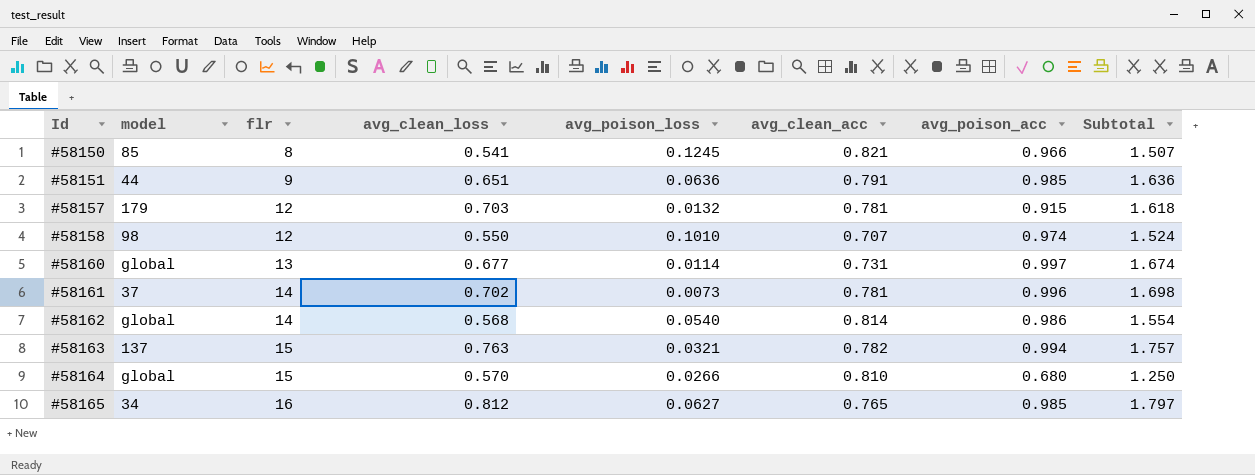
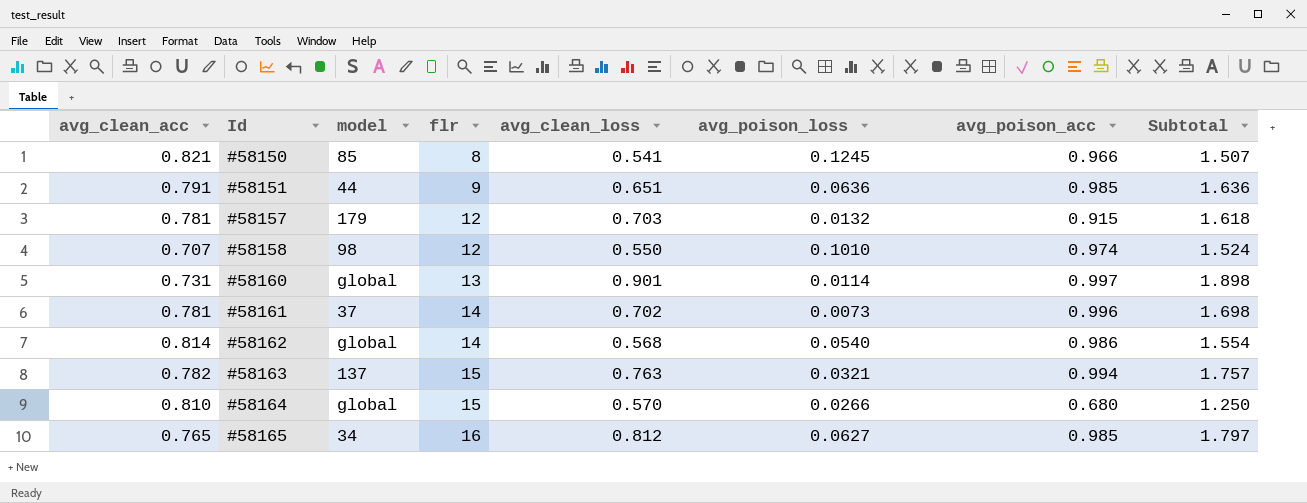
column avg_clean_acc | position: 6 -> 1
#58160 | avg_clean_loss: 0.677 -> 0.901
#58160 | Subtotal: 1.674 -> 1.898

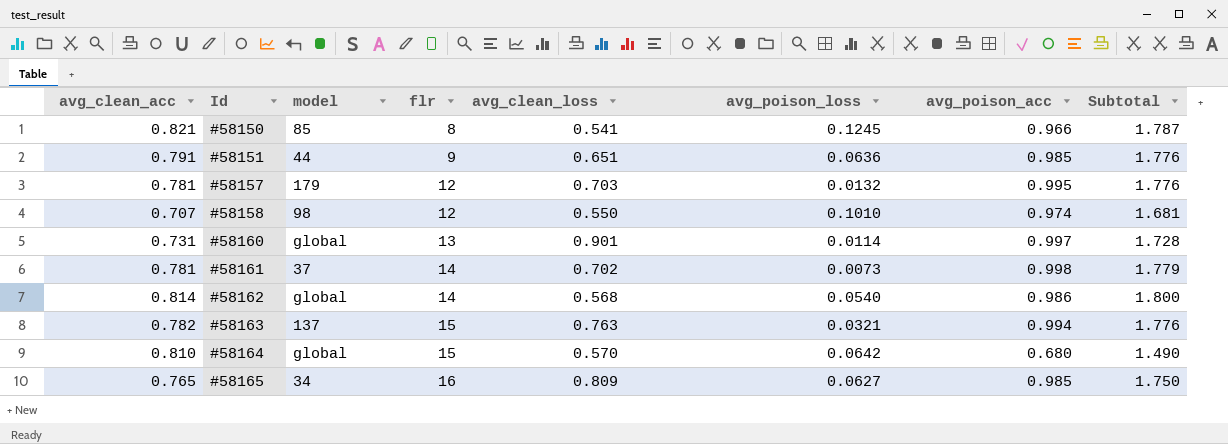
column Subtotal | formula: [avg_clean_loss] + [avg_poison_acc] -> [avg_clean_acc] + [avg_poison_acc]
#58157 | avg_poison_acc: 0.915 -> 0.995
#58161 | avg_poison_acc: 0.996 -> 0.998
#58164 | avg_poison_loss: 0.0266 -> 0.0642
#58165 | avg_clean_loss: 0.812 -> 0.809

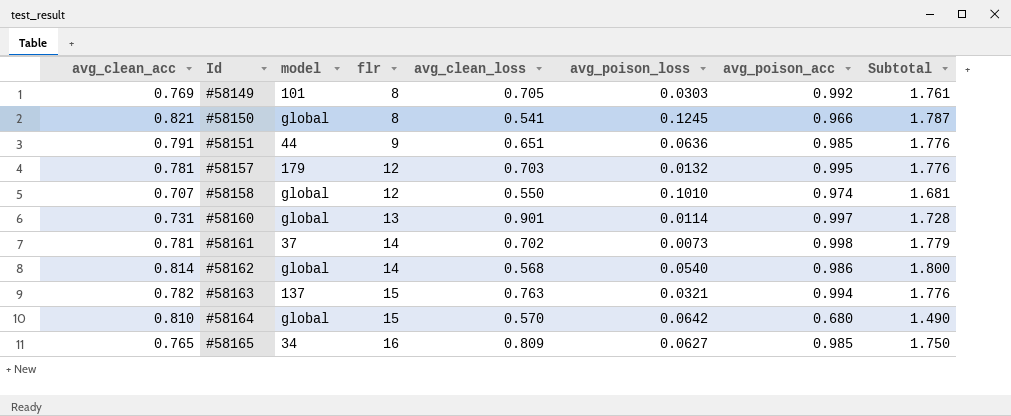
row #58149: none -> 0.769 | 101 | 8 | 0.705 | 0.0303 | 0.992 | 1.761
#58150 | model: 85 -> global
#58158 | model: 98 -> global

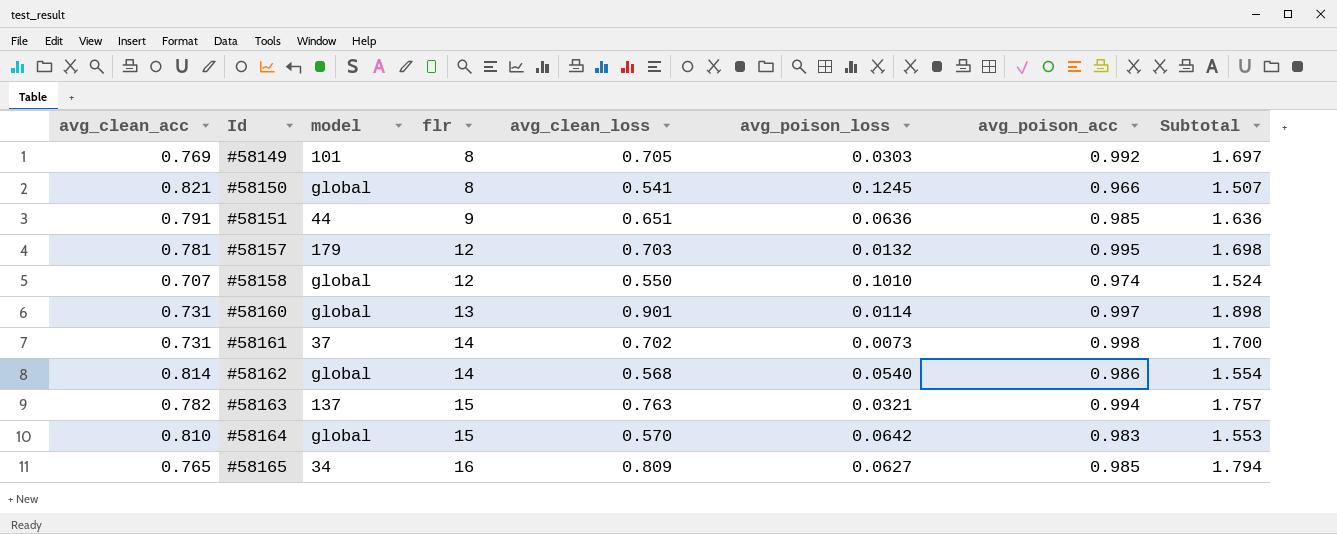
column Subtotal | formula: [avg_clean_acc] + [avg_poison_acc] -> [avg_clean_loss] + [avg_poison_acc]
#58161 | avg_clean_acc: 0.781 -> 0.731
#58164 | avg_poison_acc: 0.680 -> 0.983

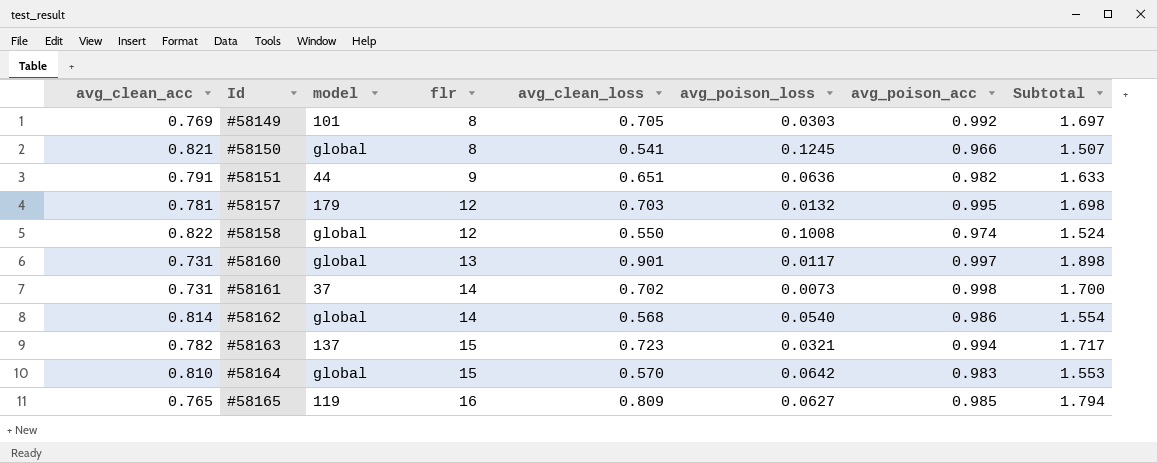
#58151 | avg_poison_acc: 0.985 -> 0.982
#58151 | Subtotal: 1.636 -> 1.633
#58158 | avg_clean_acc: 0.707 -> 0.822
#58158 | avg_poison_loss: 0.1010 -> 0.1008
#58160 | avg_poison_loss: 0.0114 -> 0.0117
#58163 | avg_clean_loss: 0.763 -> 0.723
#58163 | Subtotal: 1.757 -> 1.717
#58165 | model: 34 -> 119

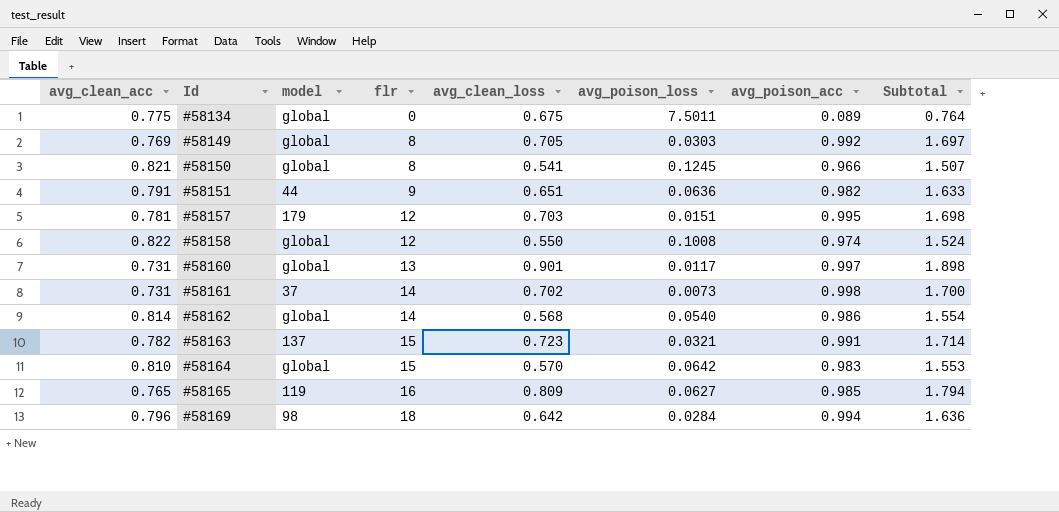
row #58134: none -> 0.775 | global | 0 | 0.675 | 7.5011 | 0.089 | 0.764
#58149 | model: 101 -> global
#58157 | avg_poison_loss: 0.0132 -> 0.0151
#58163 | avg_poison_acc: 0.994 -> 0.991
#58163 | Subtotal: 1.717 -> 1.714
row #58169: none -> 0.796 | 98 | 18 | 0.642 | 0.0284 | 0.994 | 1.636

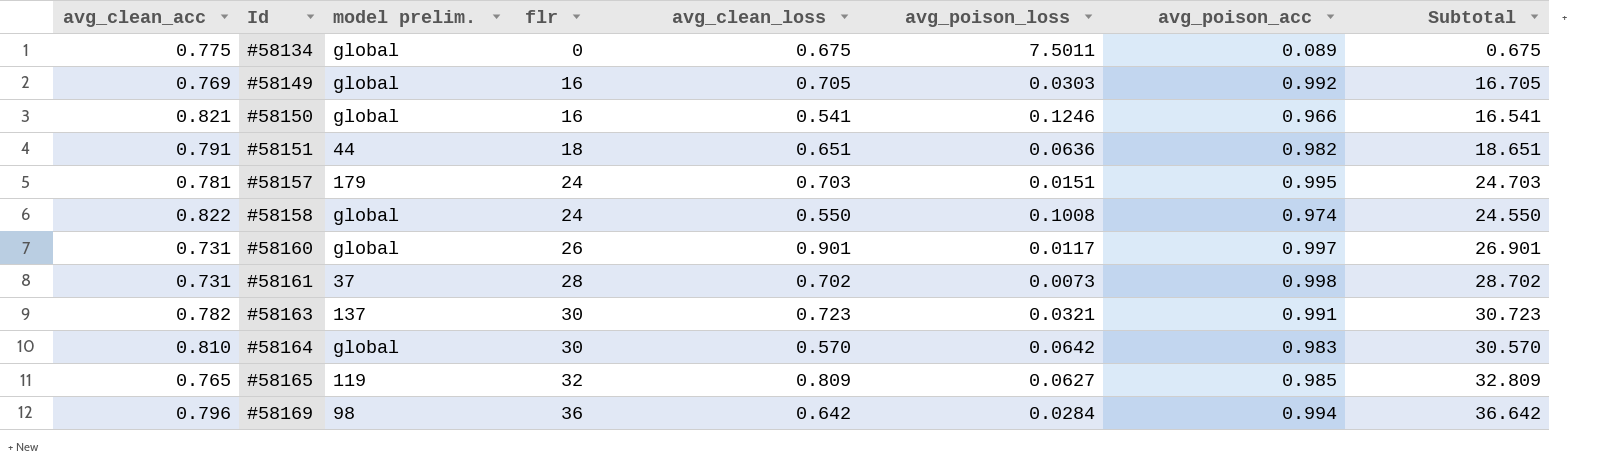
column name: model -> model prelim.
column Subtotal | formula: [avg_clean_loss] + [avg_poison_acc] -> [flr] + [avg_clean_loss]
row #58162: 0.814 | global | 14 | 0.568 | 0.0540 | 0.986 | 1.554 -> none
#58149 | flr: 8 -> 16
#58150 | flr: 8 -> 16
#58150 | avg_poison_loss: 0.1245 -> 0.1246
#58151 | flr: 9 -> 18
#58157 | flr: 12 -> 24
#58158 | flr: 12 -> 24
#58160 | flr: 13 -> 26
#58161 | flr: 14 -> 28
#58163 | flr: 15 -> 30
#58164 | flr: 15 -> 30
#58165 | flr: 16 -> 32
#58169 | flr: 18 -> 36

